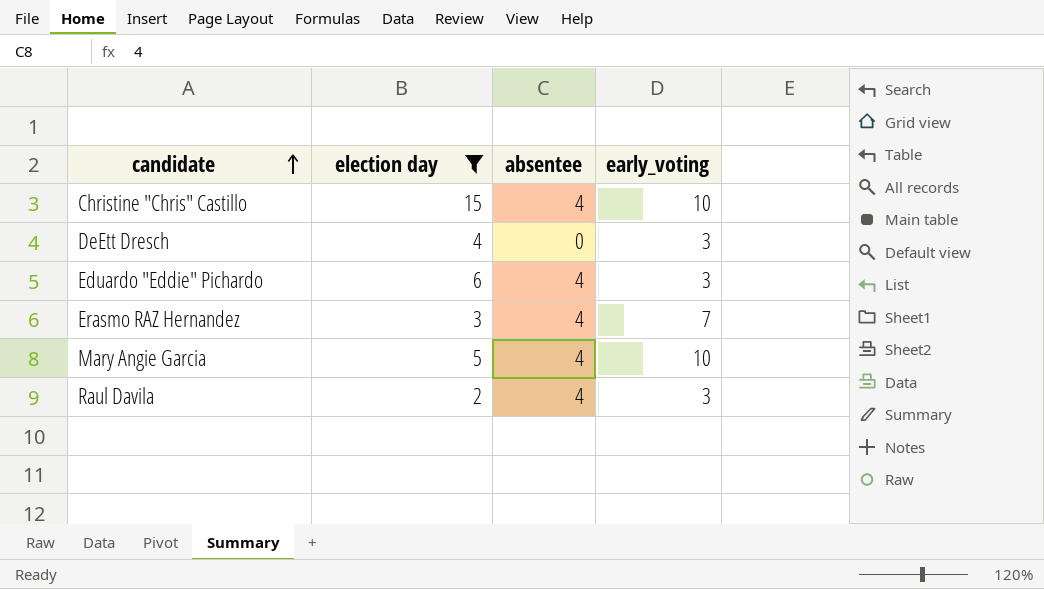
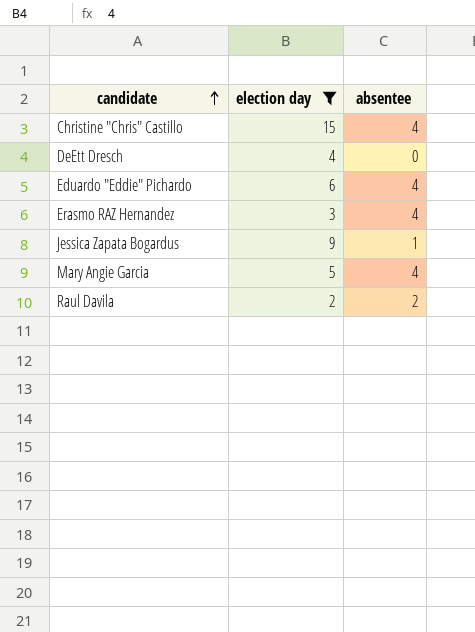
column early_voting | position: 4 -> none
row Jessica Zapata Bogardus: none -> 9 | 1
Raul Davila | absentee: 4 -> 2

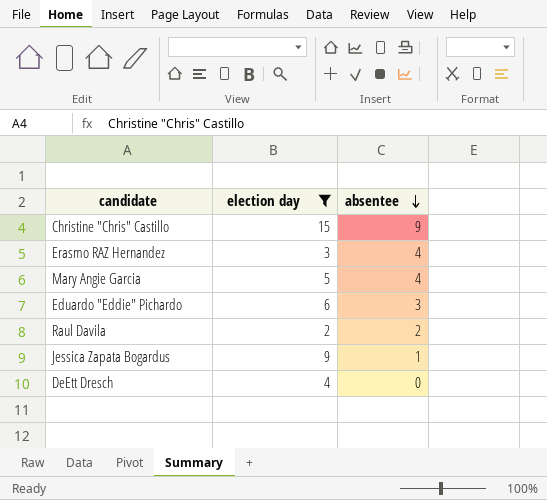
row order: candidate ascending -> absentee descending
Christine "Chris" Castillo | absentee: 4 -> 9
Eduardo "Eddie" Pichardo | absentee: 4 -> 3

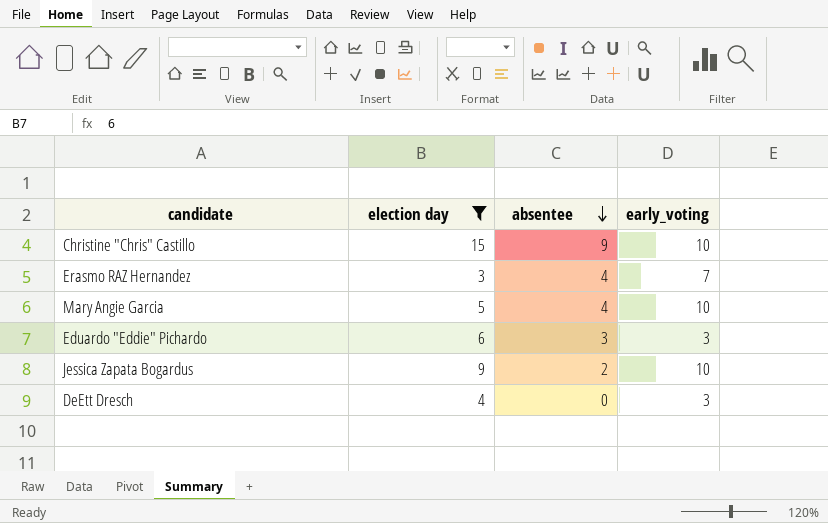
column early_voting | position: none -> 4
row Raul Davila: 2 | 2 -> none
Jessica Zapata Bogardus | absentee: 1 -> 2

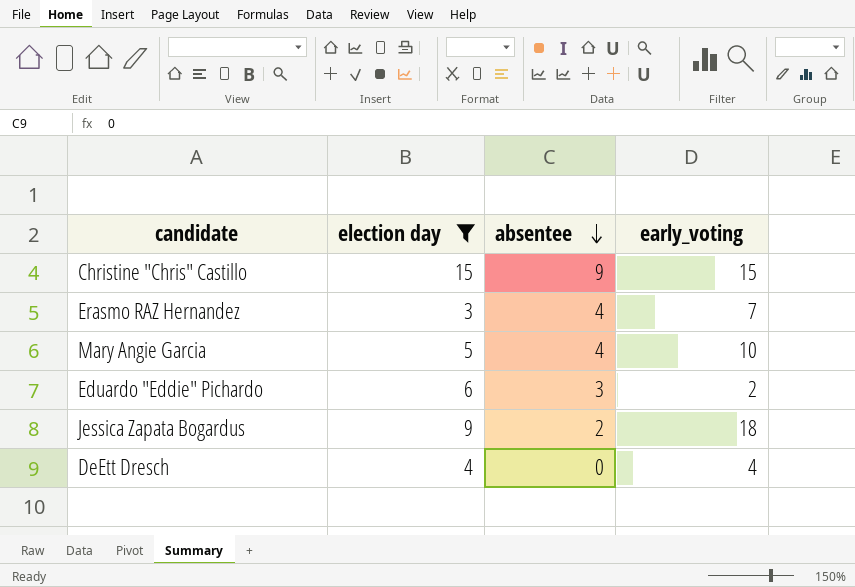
Christine "Chris" Castillo | early_voting: 10 -> 15
Eduardo "Eddie" Pichardo | early_voting: 3 -> 2
Jessica Zapata Bogardus | early_voting: 10 -> 18
DeEtt Dresch | early_voting: 3 -> 4

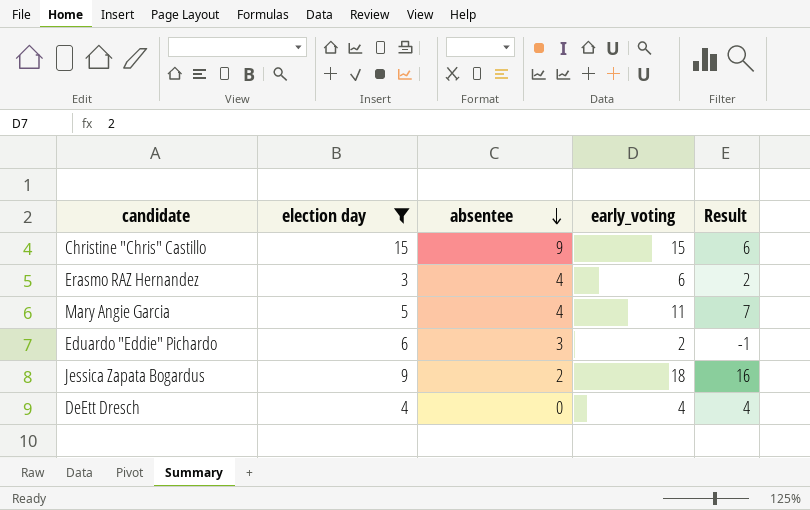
column Result | formula: none -> [early_voting] - [absentee]
Erasmo RAZ Hernandez | early_voting: 7 -> 6
Mary Angie Garcia | early_voting: 10 -> 11

